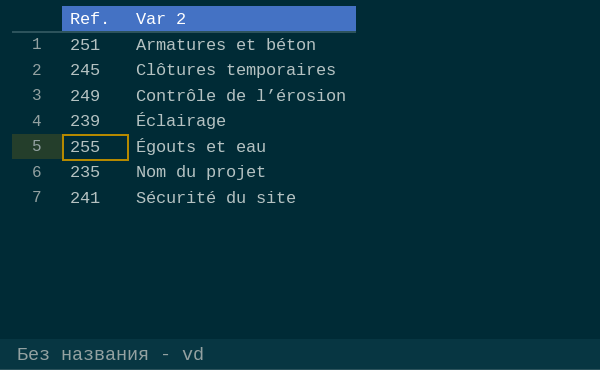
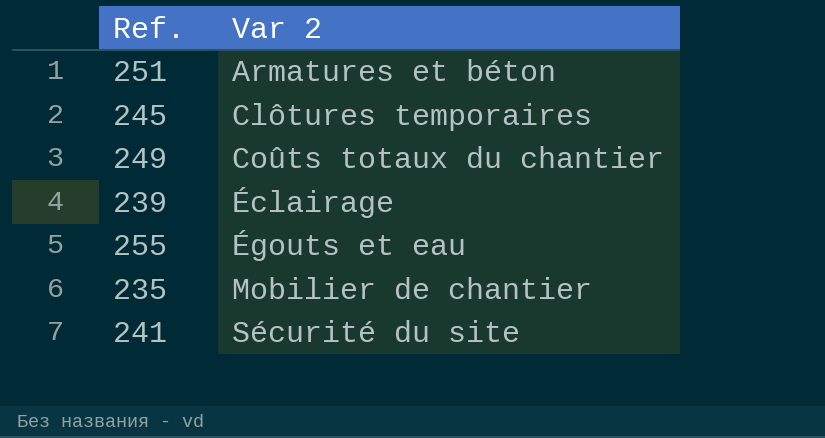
249 | Var 2: Contrôle de l’érosion -> Coûts totaux du chantier
235 | Var 2: Nom du projet -> Mobilier de chantier

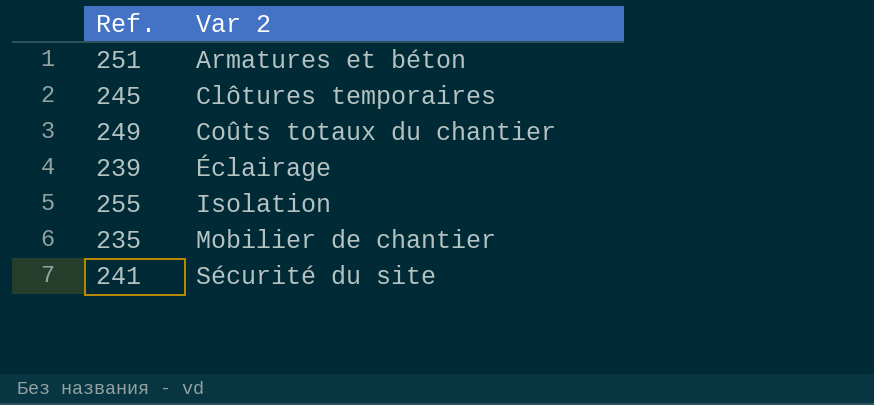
255 | Var 2: Égouts et eau -> Isolation

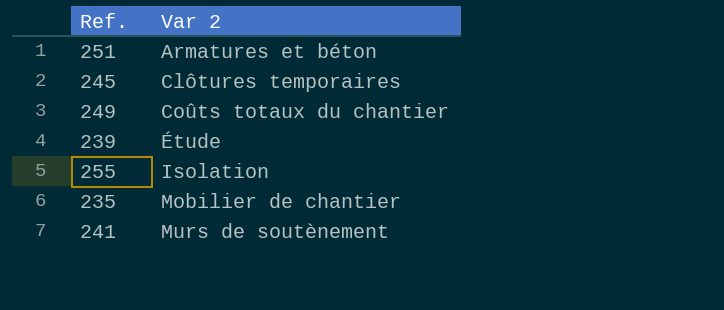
239 | Var 2: Éclairage -> Étude
241 | Var 2: Sécurité du site -> Murs de soutènement

